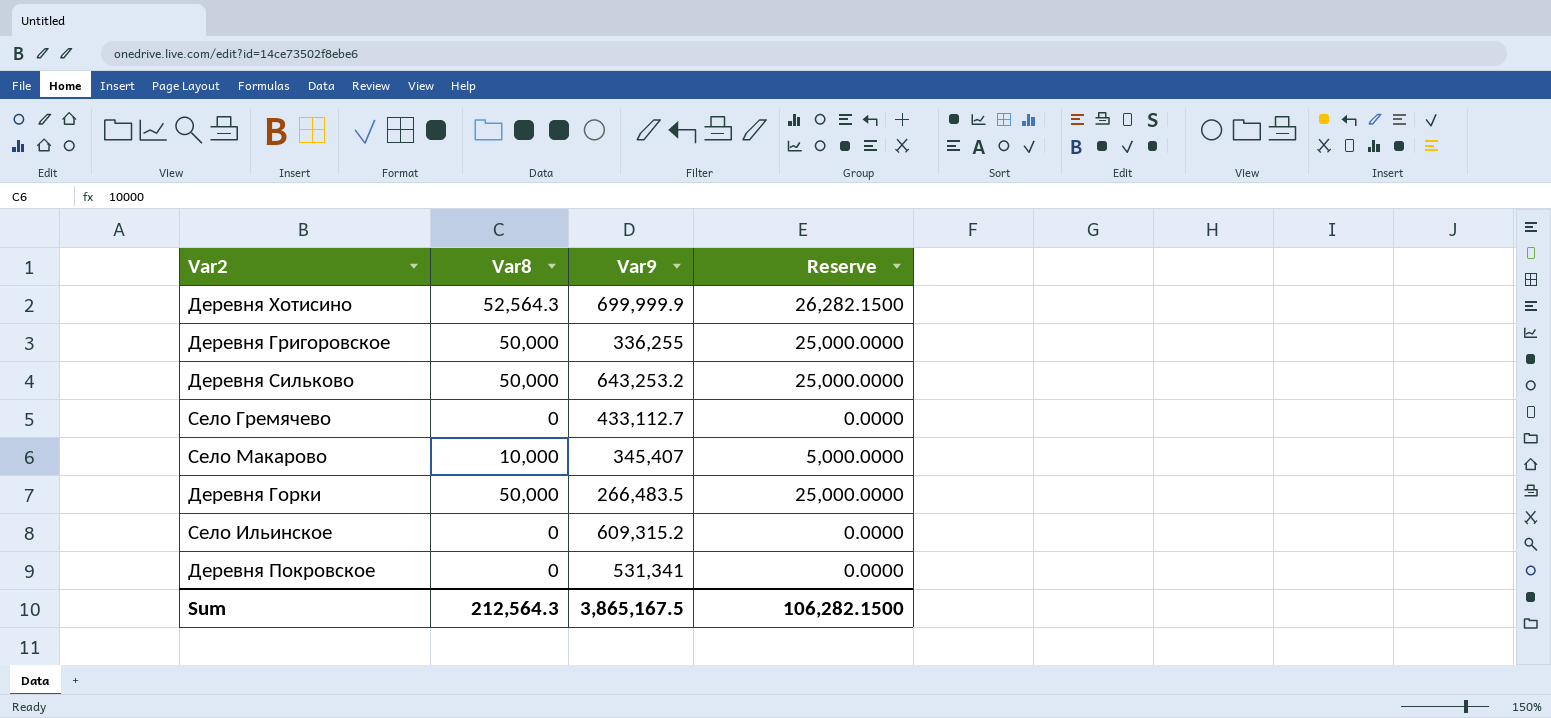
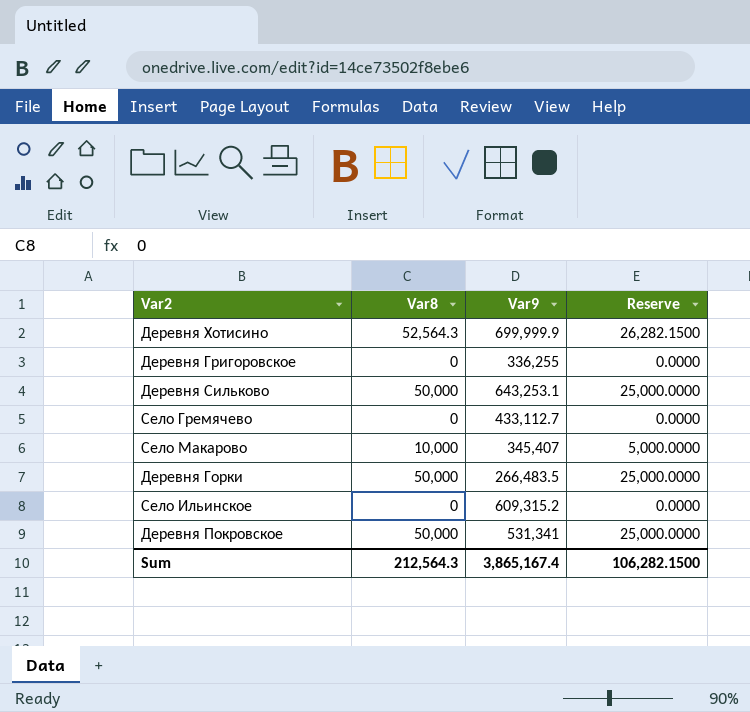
Деревня Григоровское | Var8: 50,000 -> 0
Деревня Григоровское | Reserve: 25,000.0000 -> 0.0000
Деревня Сильково | Var9: 643,253.2 -> 643,253.1
Деревня Покровское | Var8: 0 -> 50,000
Деревня Покровское | Reserve: 0.0000 -> 25,000.0000
Sum | Var9: 3,865,167.5 -> 3,865,167.4

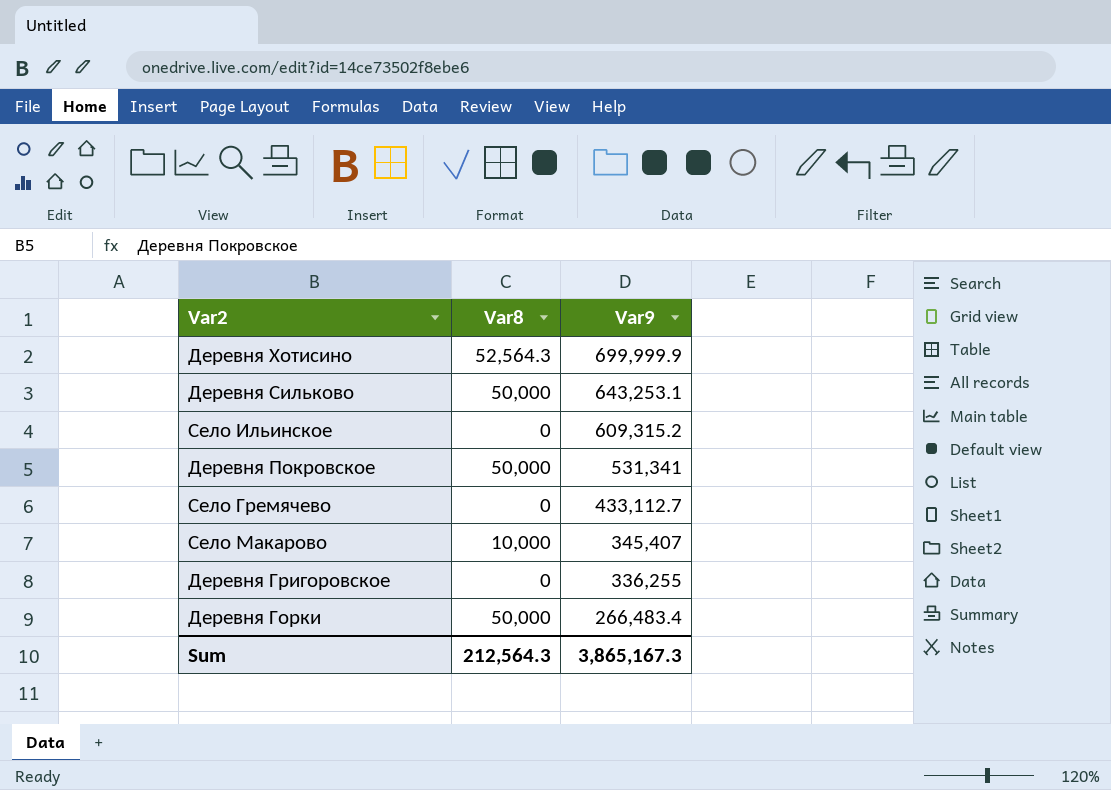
row order: none -> Var9 descending
column Reserve | formula: [Var8] * 0.5 -> none
Деревня Горки | Var9: 266,483.5 -> 266,483.4
Sum | Var9: 3,865,167.4 -> 3,865,167.3

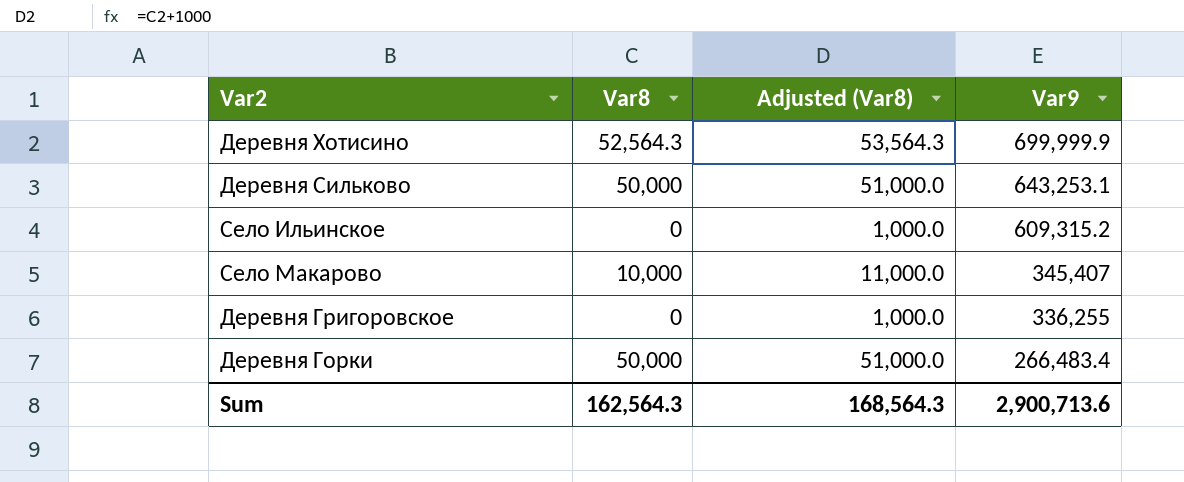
column Adjusted (Var8) | formula: none -> [Var8] + 1000
row Деревня Покровское: 50,000 | 531,341 -> none
row Село Гремячево: 0 | 433,112.7 -> none
Sum | Var8: 212,564.3 -> 162,564.3
Sum | Var9: 3,865,167.3 -> 2,900,713.6

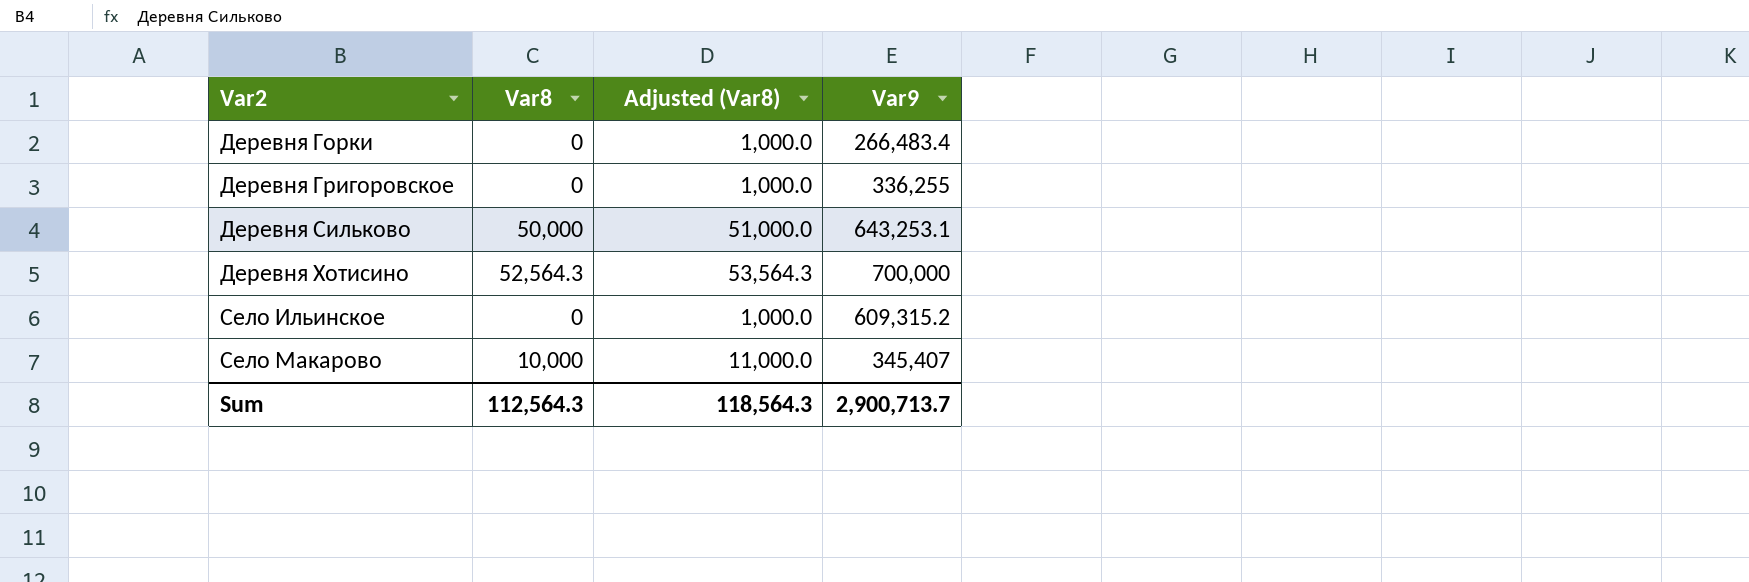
row order: Var9 descending -> Var2 ascending
Деревня Горки | Var8: 50,000 -> 0
Деревня Горки | Adjusted (Var8): 51,000.0 -> 1,000.0
Деревня Хотисино | Var9: 699,999.9 -> 700,000
Sum | Var8: 162,564.3 -> 112,564.3
Sum | Adjusted (Var8): 168,564.3 -> 118,564.3
Sum | Var9: 2,900,713.6 -> 2,900,713.7

